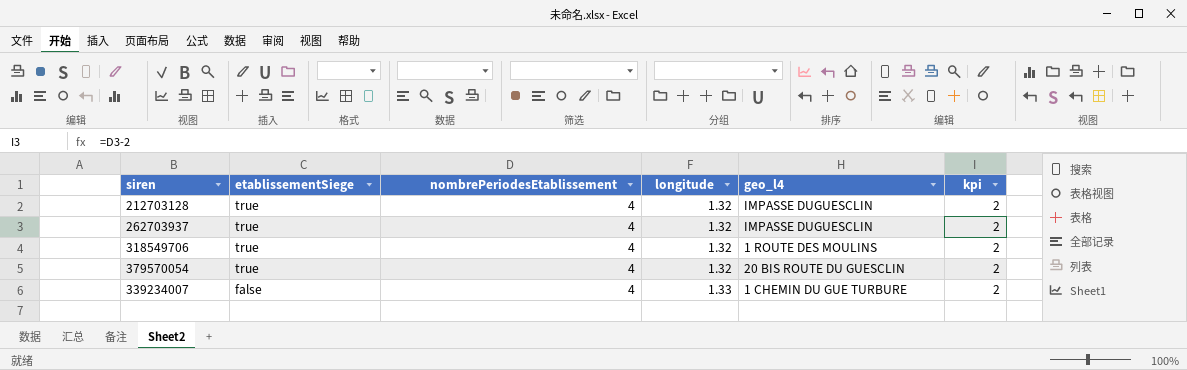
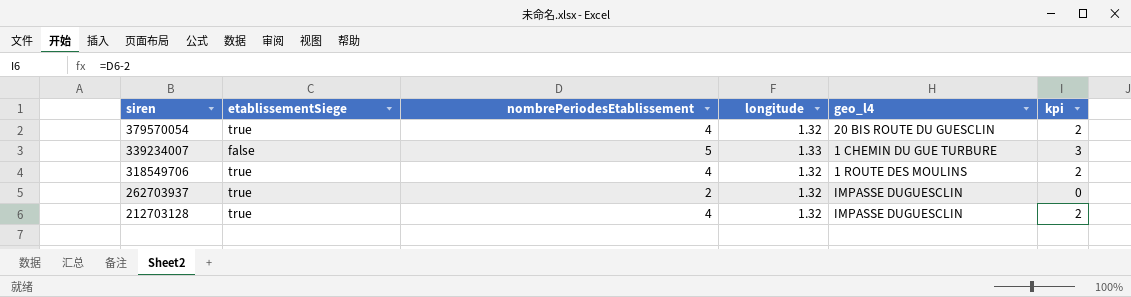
row order: etablissementSiege descending -> siren descending
339234007 | nombrePeriodesEtablissement: 4 -> 5
339234007 | kpi: 2 -> 3
262703937 | nombrePeriodesEtablissement: 4 -> 2
262703937 | kpi: 2 -> 0

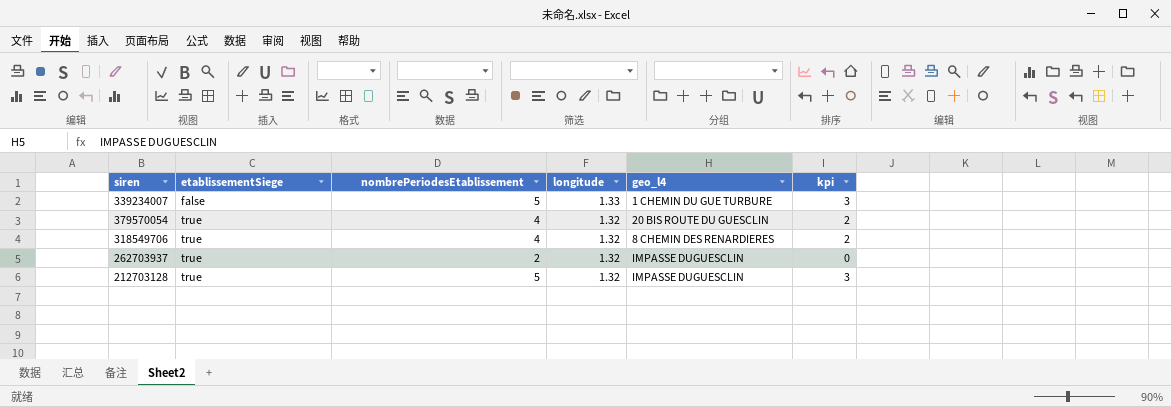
row order: siren descending -> etablissementSiege ascending
318549706 | geo_l4: 1 ROUTE DES MOULINS -> 8 CHEMIN DES RENARDIERES
212703128 | nombrePeriodesEtablissement: 4 -> 5
212703128 | kpi: 2 -> 3

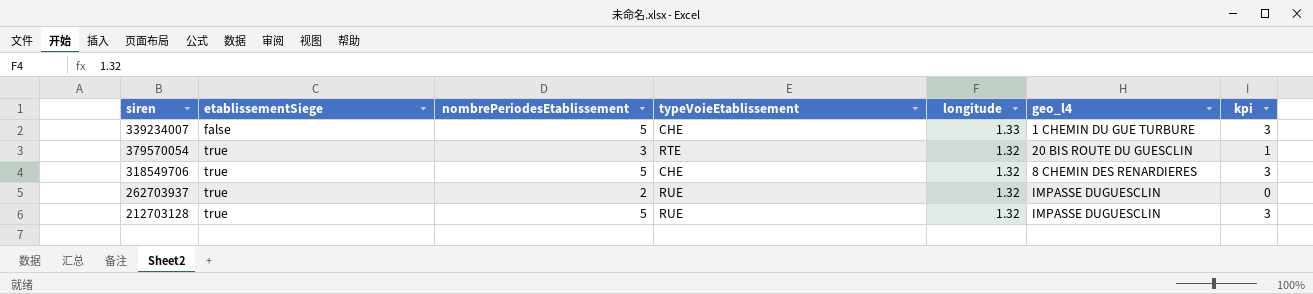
column typeVoieEtablissement | position: none -> 4
379570054 | nombrePeriodesEtablissement: 4 -> 3
379570054 | kpi: 2 -> 1
318549706 | nombrePeriodesEtablissement: 4 -> 5
318549706 | kpi: 2 -> 3

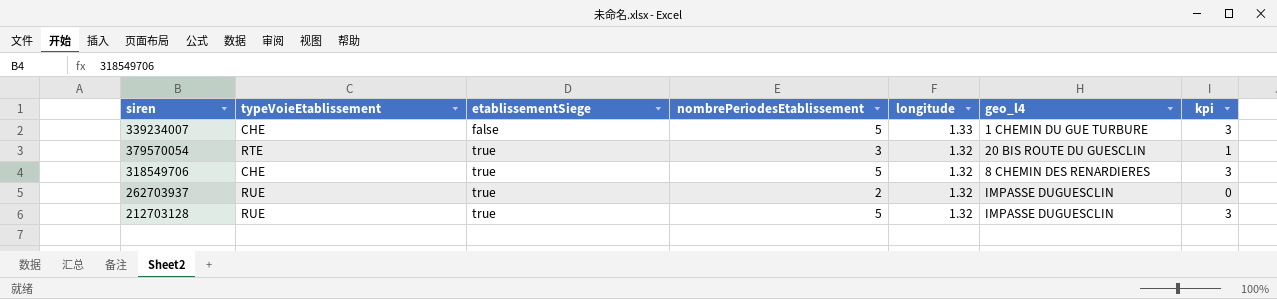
column typeVoieEtablissement | position: 4 -> 2

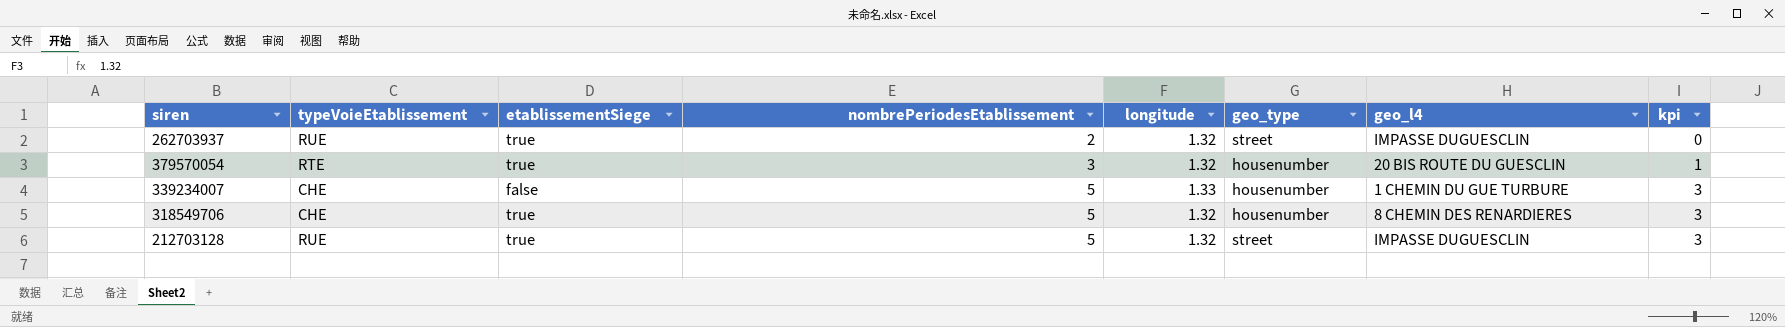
row order: etablissementSiege ascending -> nombrePeriodesEtablissement ascending
column geo_type | position: none -> 6

